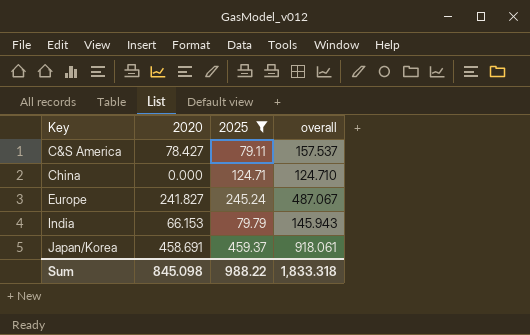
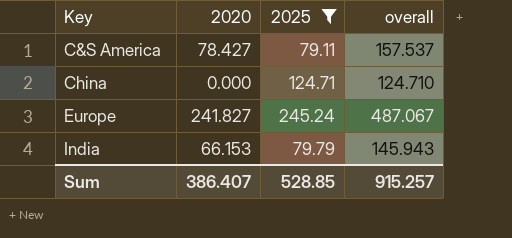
row Japan/Korea: 458.691 | 459.37 | 918.061 -> none
Sum | 2020: 845.098 -> 386.407
Sum | 2025: 988.22 -> 528.85
Sum | overall: 1,833.318 -> 915.257

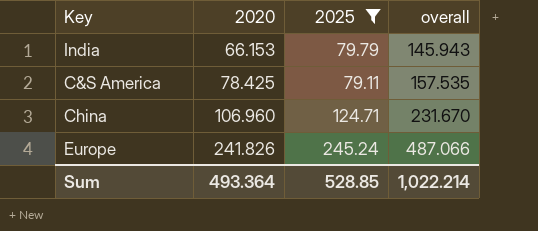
row order: Key ascending -> 2020 ascending
C&S America | 2020: 78.427 -> 78.425
C&S America | overall: 157.537 -> 157.535
China | 2020: 0.000 -> 106.960
China | overall: 124.710 -> 231.670
Europe | 2020: 241.827 -> 241.826
Europe | overall: 487.067 -> 487.066
Sum | 2020: 386.407 -> 493.364
Sum | overall: 915.257 -> 1,022.214

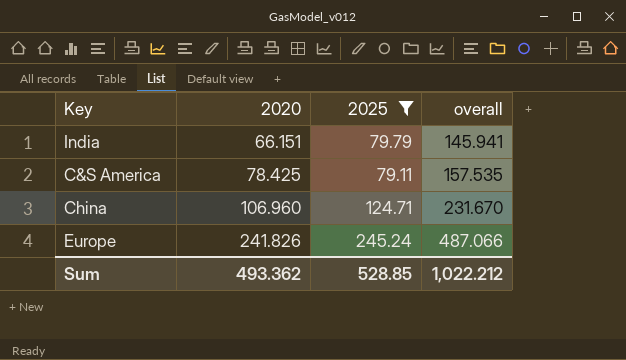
India | 2020: 66.153 -> 66.151
India | overall: 145.943 -> 145.941
Sum | 2020: 493.364 -> 493.362
Sum | overall: 1,022.214 -> 1,022.212

